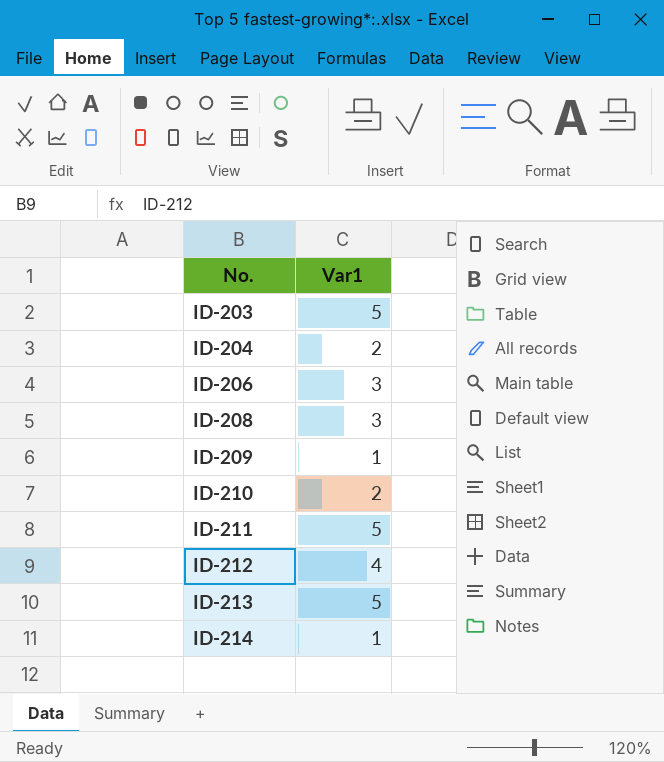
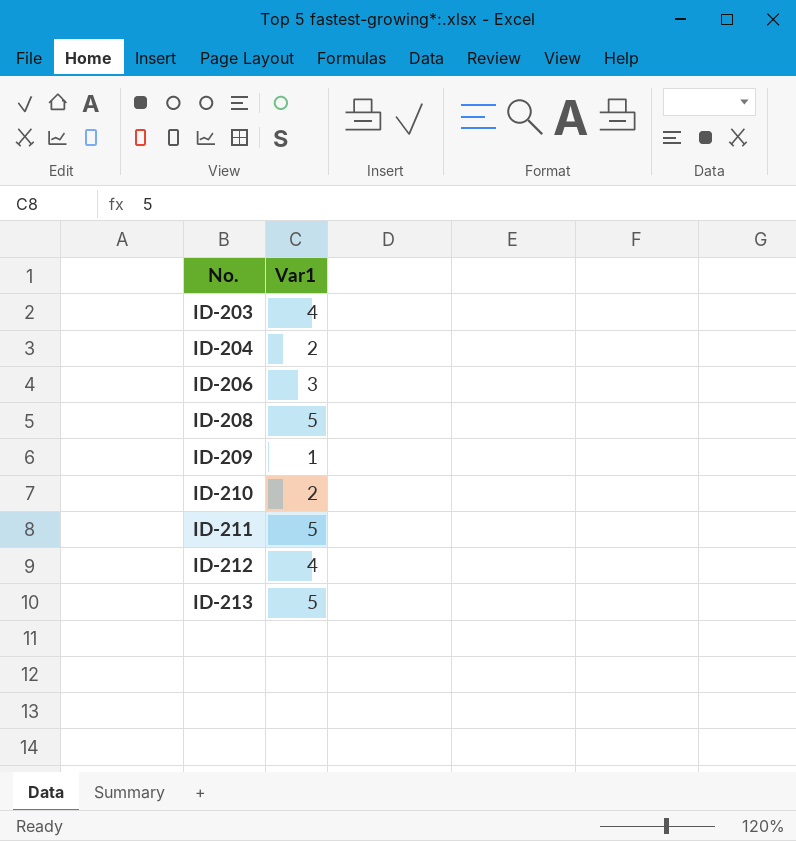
row ID-214: 1 -> none
ID-203 | Var1: 5 -> 4
ID-208 | Var1: 3 -> 5

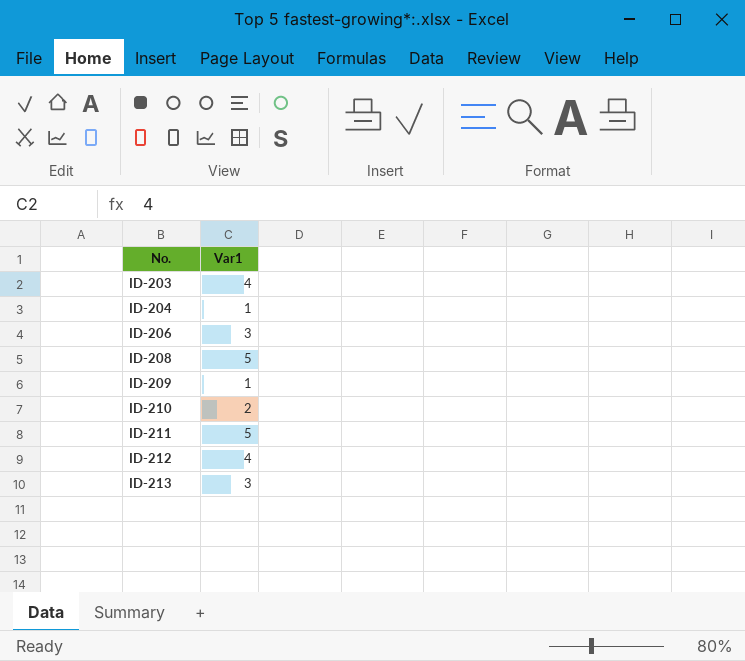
ID-204 | Var1: 2 -> 1
ID-213 | Var1: 5 -> 3

